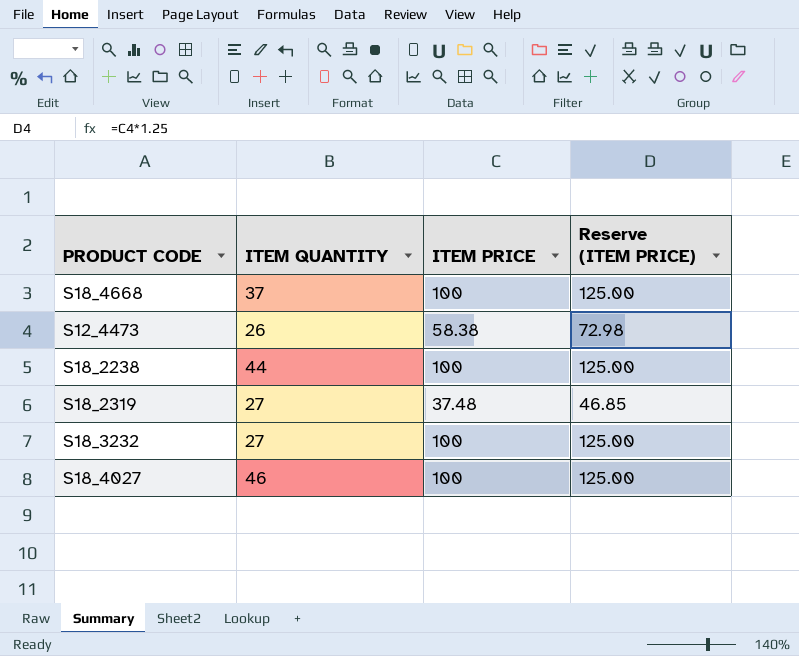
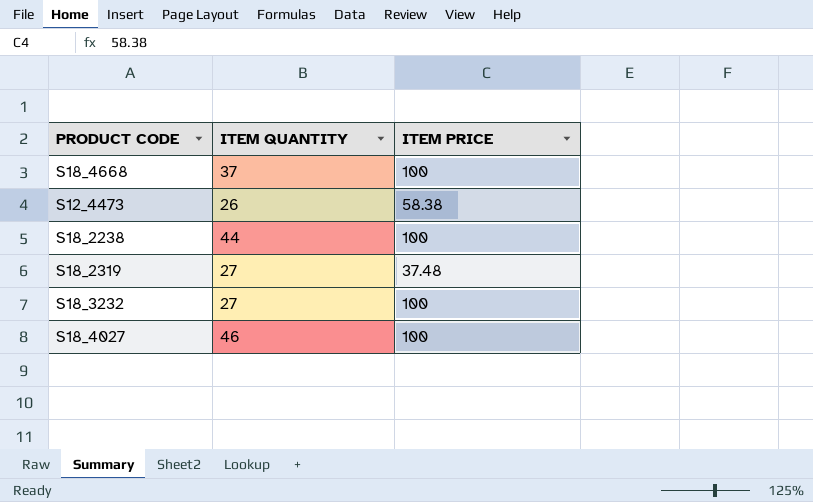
column Reserve (ITEM PRICE) | formula: [ITEM PRICE] * 1.25 -> none

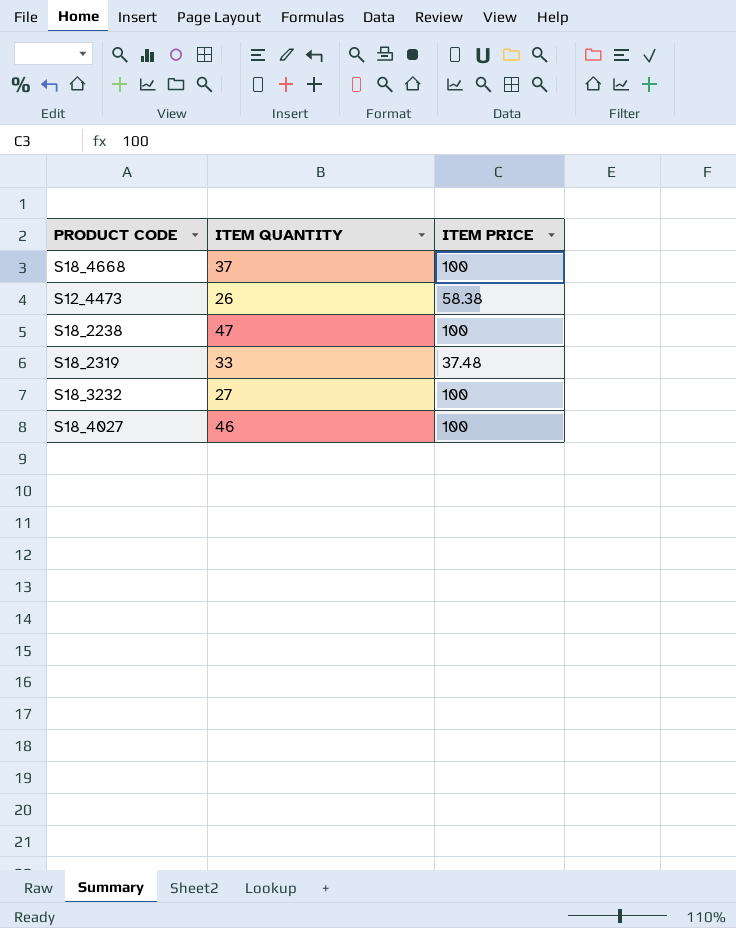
S18_2238 | ITEM QUANTITY: 44 -> 47
S18_2319 | ITEM QUANTITY: 27 -> 33

